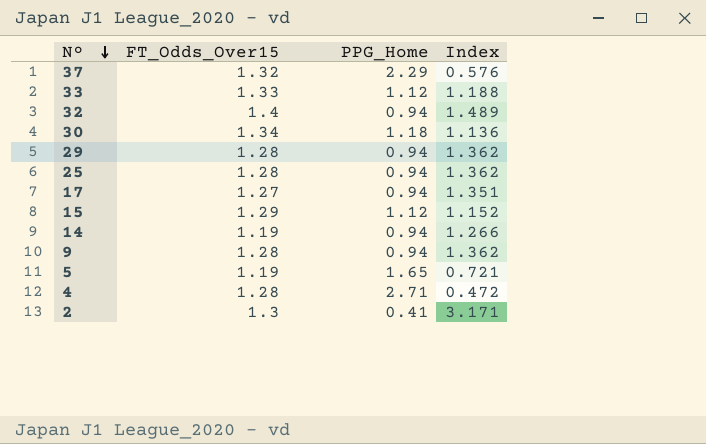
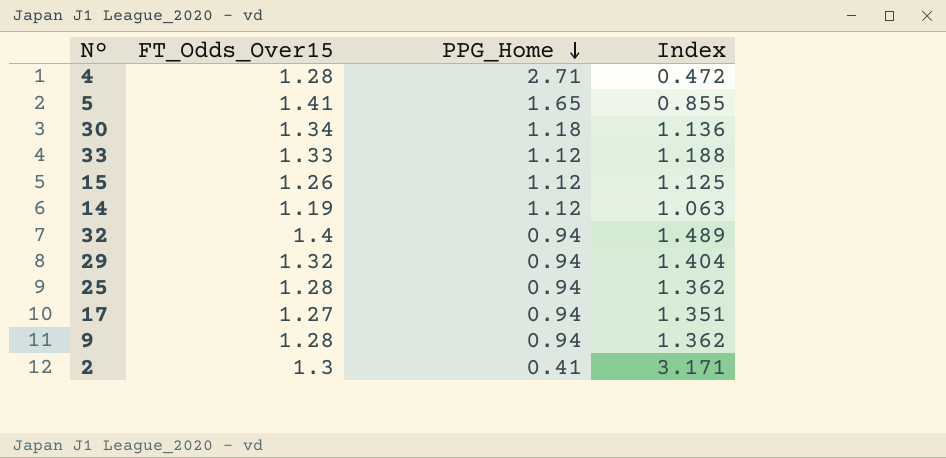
row order: Nº descending -> PPG_Home descending
row 37: 1.32 | 2.29 | 0.576 -> none
5 | FT_Odds_Over15: 1.19 -> 1.41
5 | Index: 0.721 -> 0.855
15 | FT_Odds_Over15: 1.29 -> 1.26
15 | Index: 1.152 -> 1.125
14 | PPG_Home: 0.94 -> 1.12
14 | Index: 1.266 -> 1.063
29 | FT_Odds_Over15: 1.28 -> 1.32
29 | Index: 1.362 -> 1.404

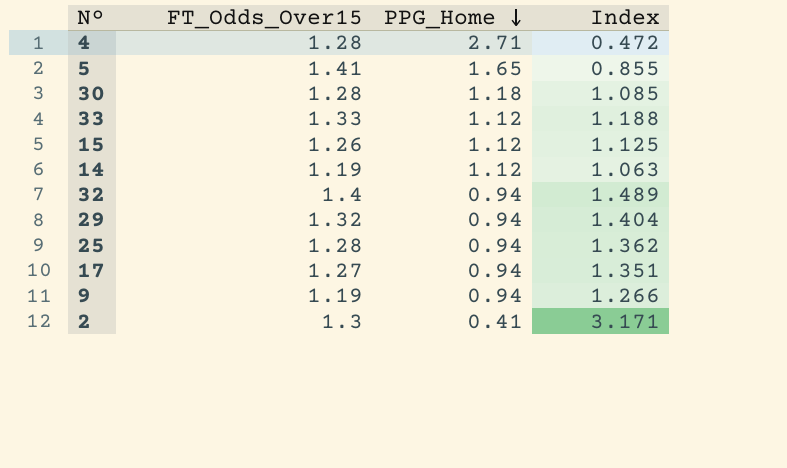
30 | FT_Odds_Over15: 1.34 -> 1.28
30 | Index: 1.136 -> 1.085
9 | FT_Odds_Over15: 1.28 -> 1.19
9 | Index: 1.362 -> 1.266

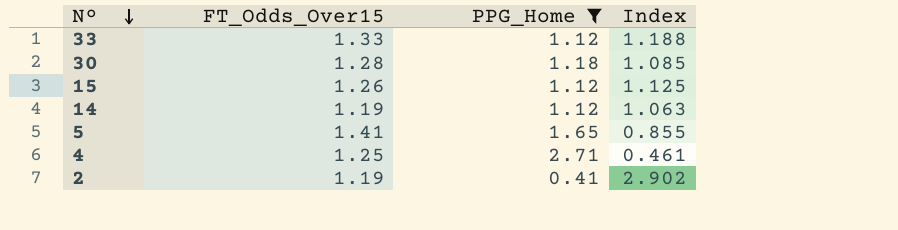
filter: none -> PPG_Home != 0.94
row order: PPG_Home descending -> Nº descending
4 | FT_Odds_Over15: 1.28 -> 1.25
4 | Index: 0.472 -> 0.461
2 | FT_Odds_Over15: 1.3 -> 1.19
2 | Index: 3.171 -> 2.902

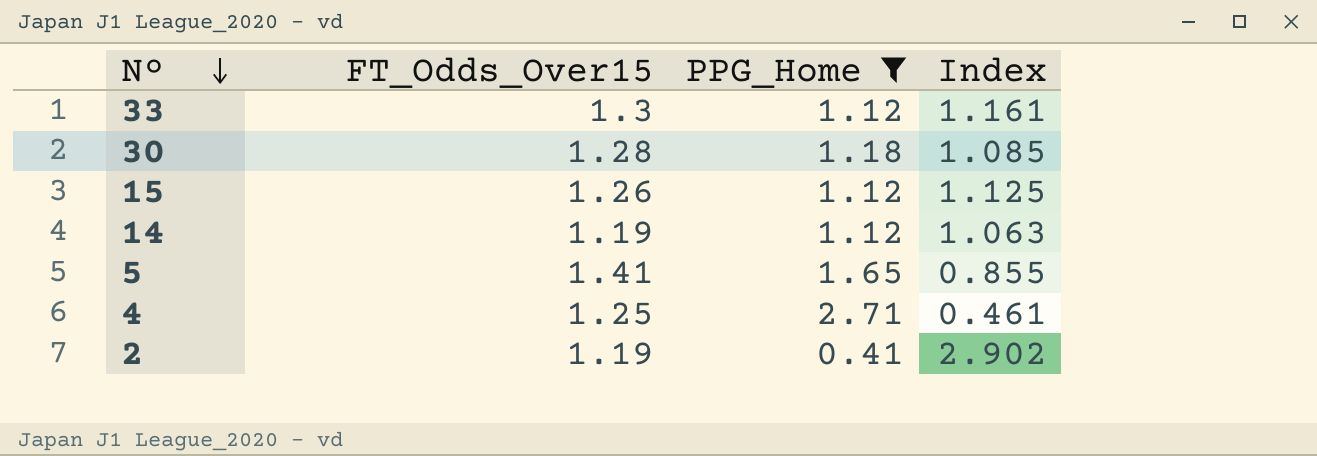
33 | FT_Odds_Over15: 1.33 -> 1.3
33 | Index: 1.188 -> 1.161

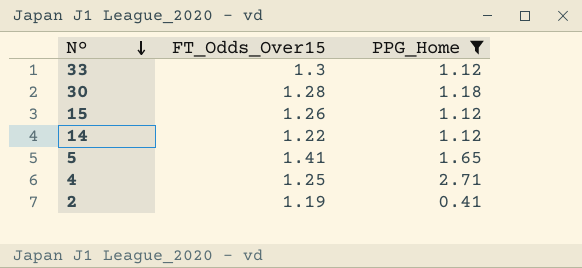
column Index | formula: [FT_Odds_Over15] / [PPG_Home] -> none
14 | FT_Odds_Over15: 1.19 -> 1.22

